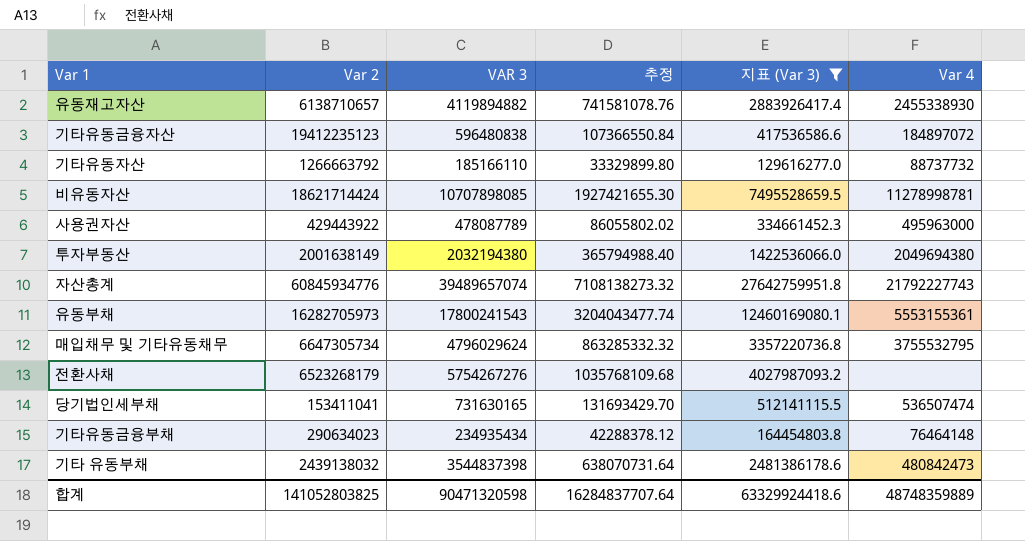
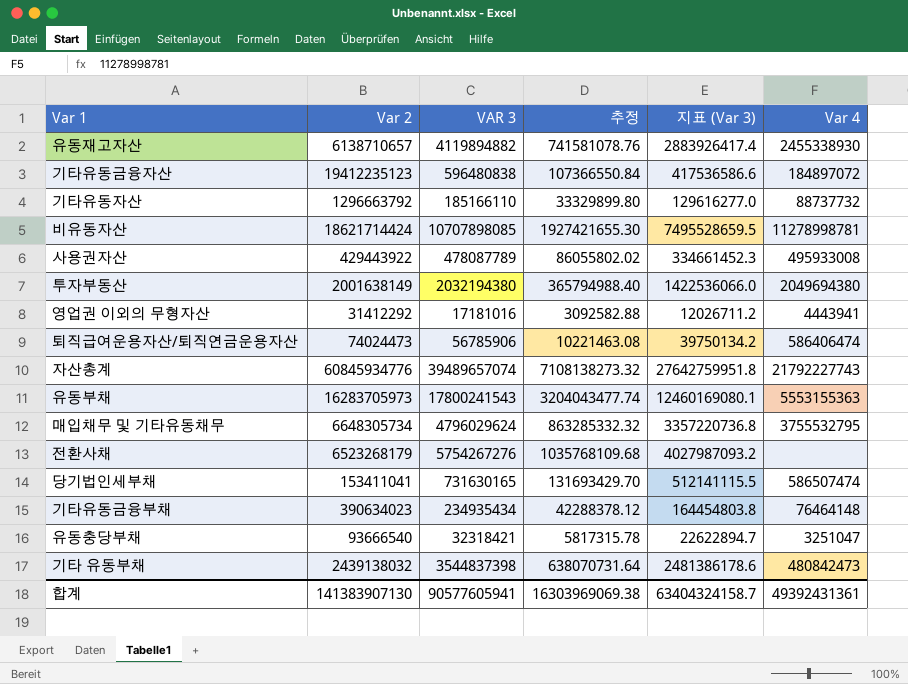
filter: 지표 (Var 3) >= 129616277.0 -> none
기타유동자산 | Var 2: 1266663792 -> 1296663792
사용권자산 | Var 4: 495963000 -> 495933008
유동부채 | Var 2: 16282705973 -> 16283705973
유동부채 | Var 4: 5553155361 -> 5553155363
매입채무 및 기타유동채무 | Var 2: 6647305734 -> 6648305734
당기법인세부채 | Var 4: 536507474 -> 586507474
기타유동금융부채 | Var 2: 290634023 -> 390634023
합계 | Var 2: 141052803825 -> 141383907130
합계 | VAR 3: 90471320598 -> 90577605941
합계 | 추정: 16284837707.64 -> 16303969069.38
합계 | 지표 (Var 3): 63329924418.6 -> 63404324158.7
합계 | Var 4: 48748359889 -> 49392431361

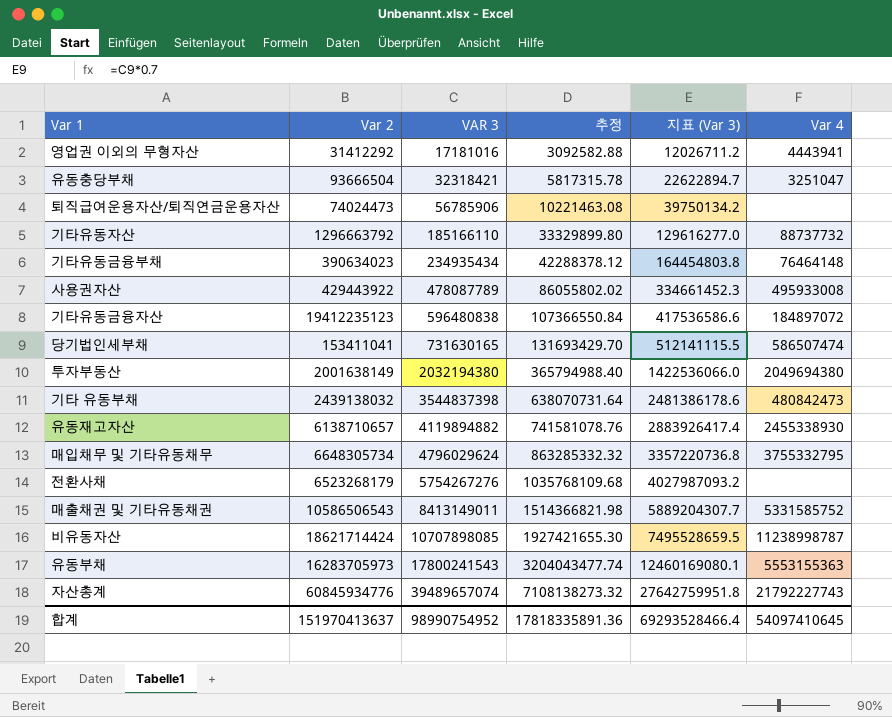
row order: none -> VAR 3 ascending
유동충당부채 | Var 2: 93666540 -> 93666504
퇴직급여운용자산/퇴직연금운용자산 | Var 4: 586406474 -> none
매입채무 및 기타유동채무 | Var 4: 3755532795 -> 3755332795
row 매출채권 및 기타유동채권: none -> 10586506543 | 8413149011 | 1514366821.98 | 5889204307.7 | 5331585752
비유동자산 | Var 4: 11278998781 -> 11238998787
합계 | Var 2: 141383907130 -> 151970413637
합계 | VAR 3: 90577605941 -> 98990754952
합계 | 추정: 16303969069.38 -> 17818335891.36
합계 | 지표 (Var 3): 63404324158.7 -> 69293528466.4
합계 | Var 4: 49392431361 -> 54097410645

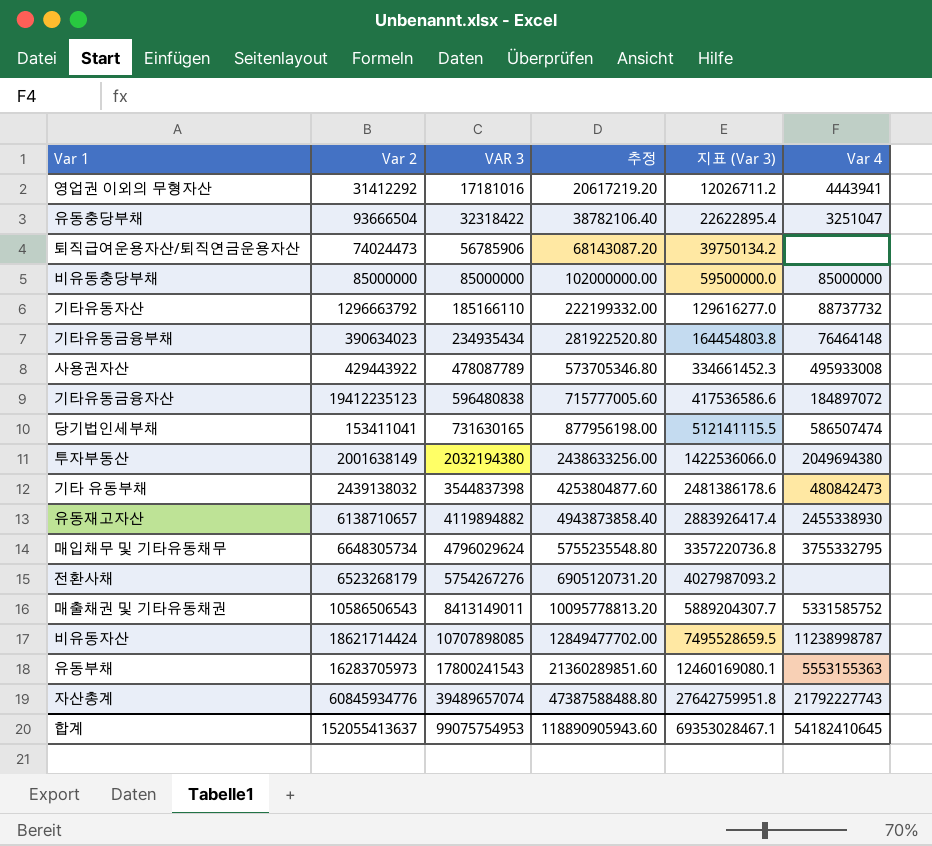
column 추정 | formula: [VAR 3] * 0.18 -> [VAR 3] * 1.2
유동충당부채 | VAR 3: 32318421 -> 32318422
유동충당부채 | 지표 (Var 3): 22622894.7 -> 22622895.4
row 비유동충당부채: none -> 85000000 | 85000000 | 102000000.00 | 59500000.0 | 85000000
합계 | Var 2: 151970413637 -> 152055413637
합계 | VAR 3: 98990754952 -> 99075754953
합계 | 추정: 17818335891.36 -> 118890905943.60
합계 | 지표 (Var 3): 69293528466.4 -> 69353028467.1
합계 | Var 4: 54097410645 -> 54182410645

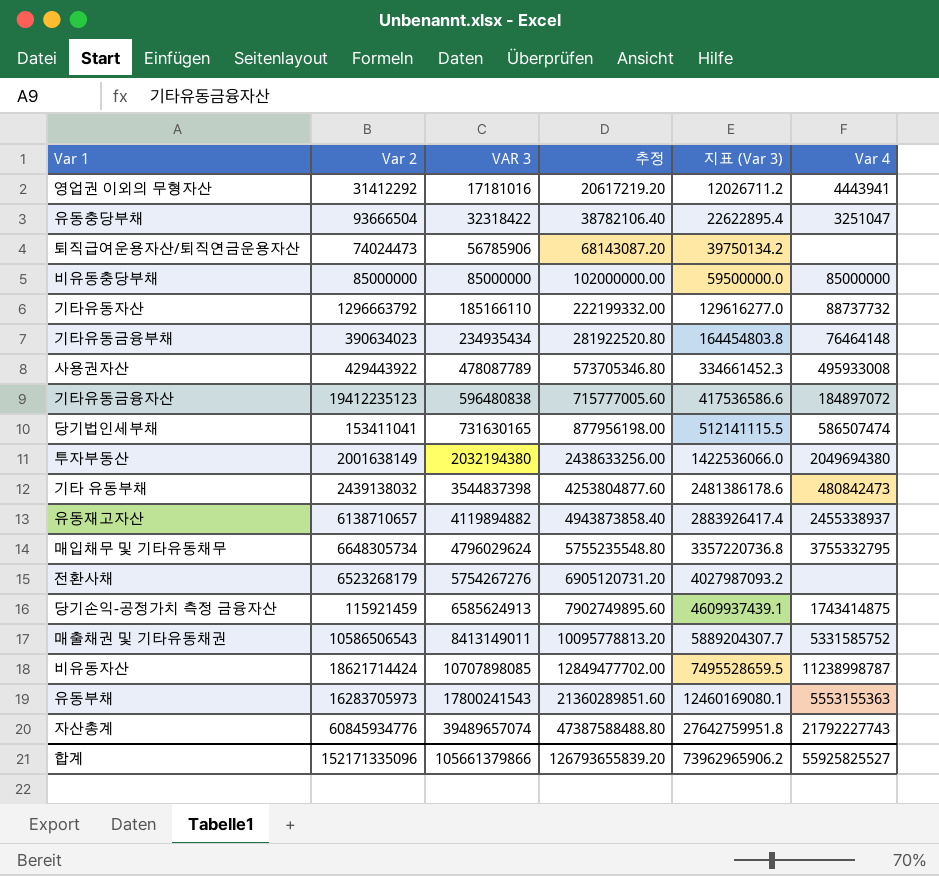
유동재고자산 | Var 4: 2455338930 -> 2455338937
row 당기손익-공정가치 측정 금융자산: none -> 115921459 | 6585624913 | 7902749895.60 | 4609937439.1 | 1743414875
합계 | Var 2: 152055413637 -> 152171335096
합계 | VAR 3: 99075754953 -> 105661379866
합계 | 추정: 118890905943.60 -> 126793655839.20
합계 | 지표 (Var 3): 69353028467.1 -> 73962965906.2
합계 | Var 4: 54182410645 -> 55925825527

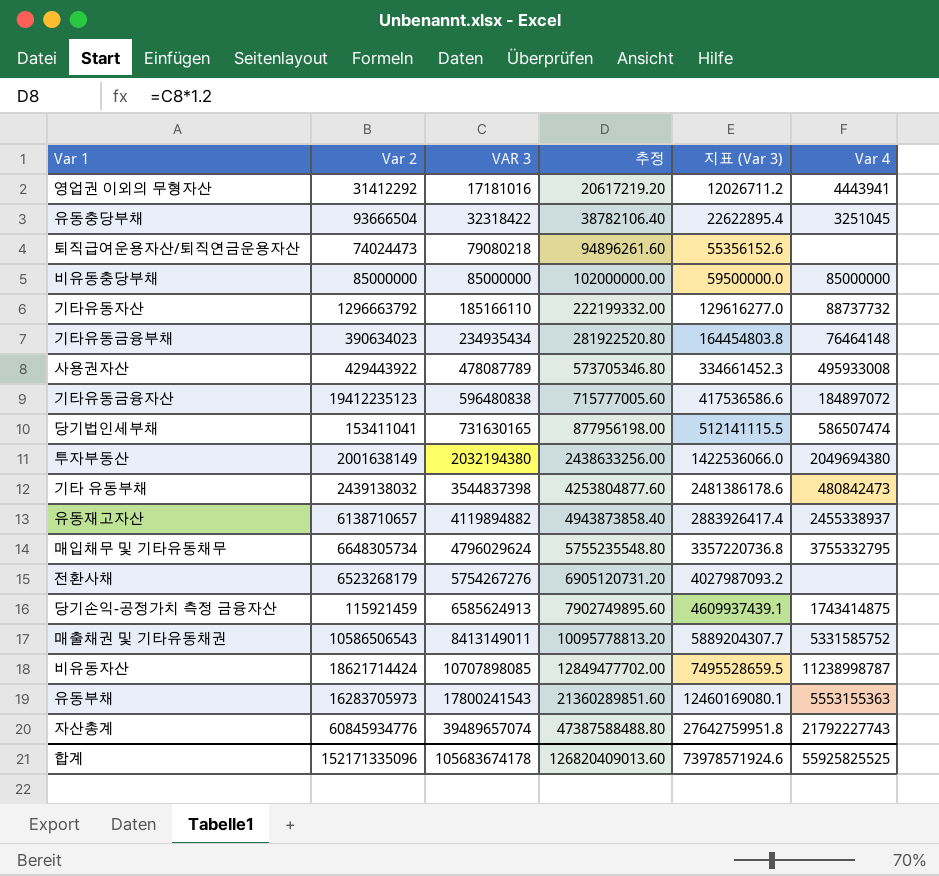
유동충당부채 | Var 4: 3251047 -> 3251045
퇴직급여운용자산/퇴직연금운용자산 | VAR 3: 56785906 -> 79080218
퇴직급여운용자산/퇴직연금운용자산 | 추정: 68143087.20 -> 94896261.60
퇴직급여운용자산/퇴직연금운용자산 | 지표 (Var 3): 39750134.2 -> 55356152.6
합계 | VAR 3: 105661379866 -> 105683674178
합계 | 추정: 126793655839.20 -> 126820409013.60
합계 | 지표 (Var 3): 73962965906.2 -> 73978571924.6
합계 | Var 4: 55925825527 -> 55925825525

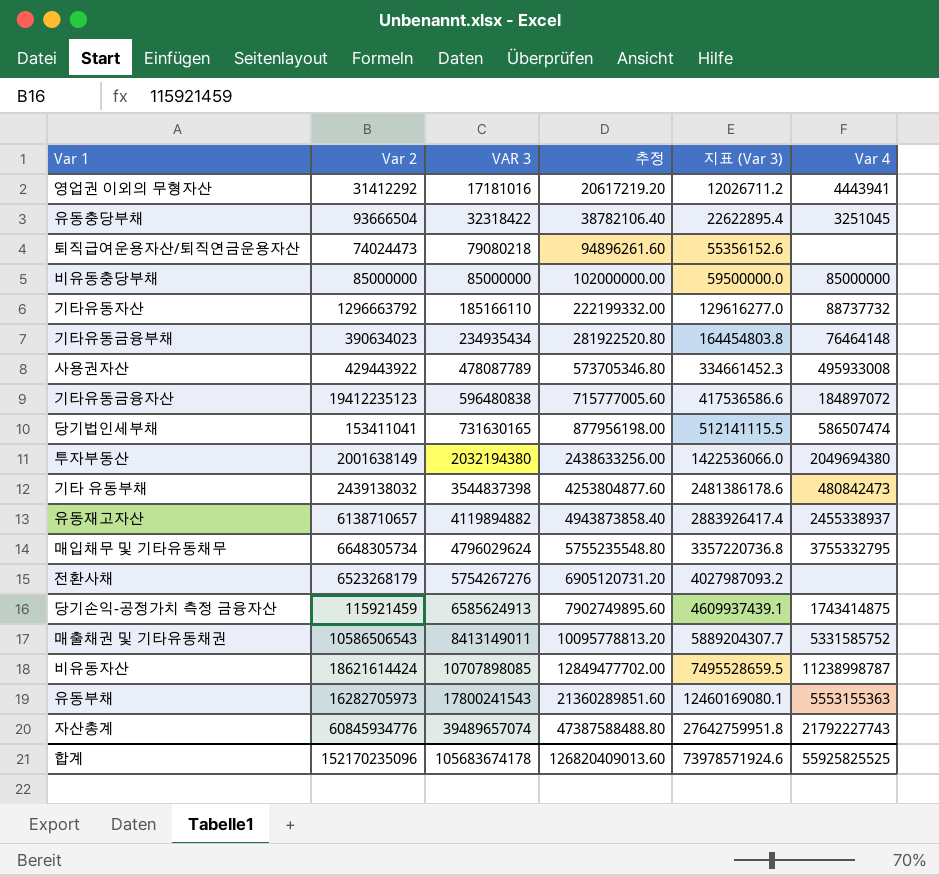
비유동자산 | Var 2: 18621714424 -> 18621614424
유동부채 | Var 2: 16283705973 -> 16282705973
합계 | Var 2: 152171335096 -> 152170235096

